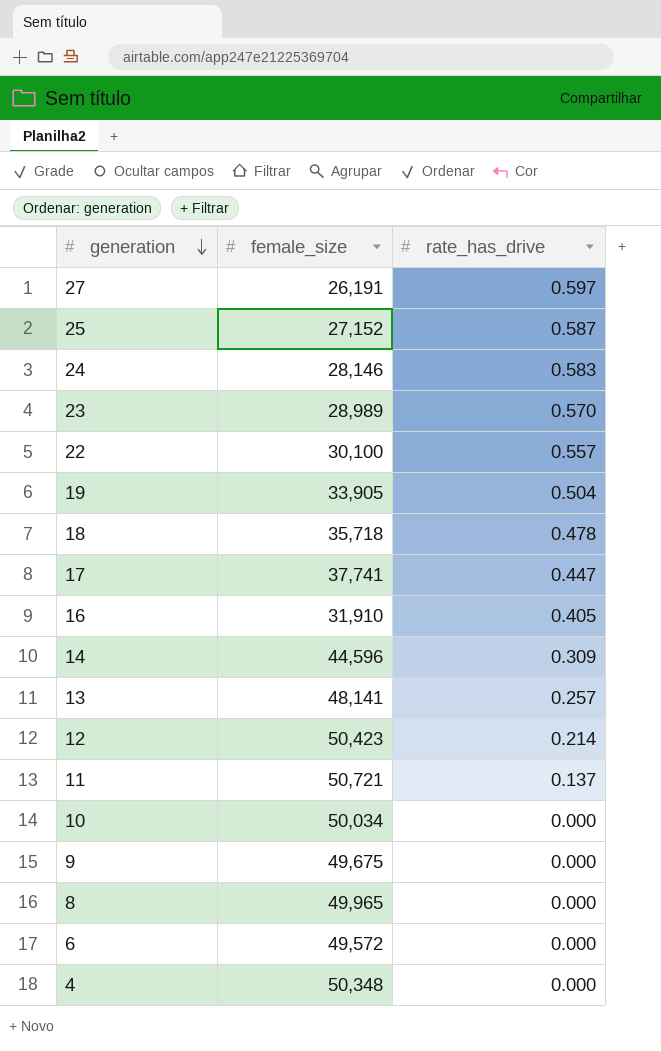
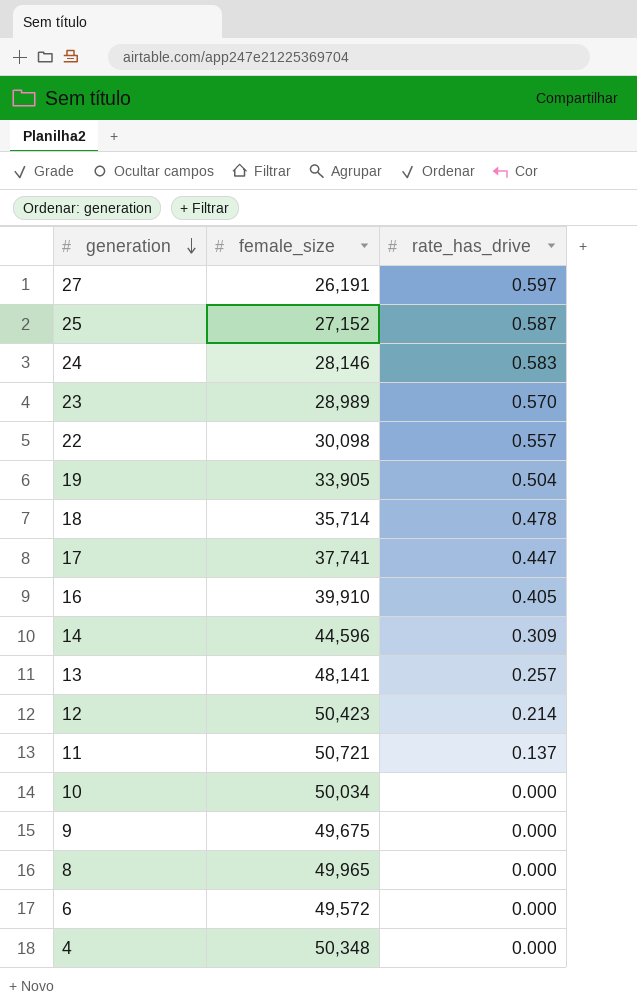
22 | female_size: 30,100 -> 30,098
18 | female_size: 35,718 -> 35,714
16 | female_size: 31,910 -> 39,910

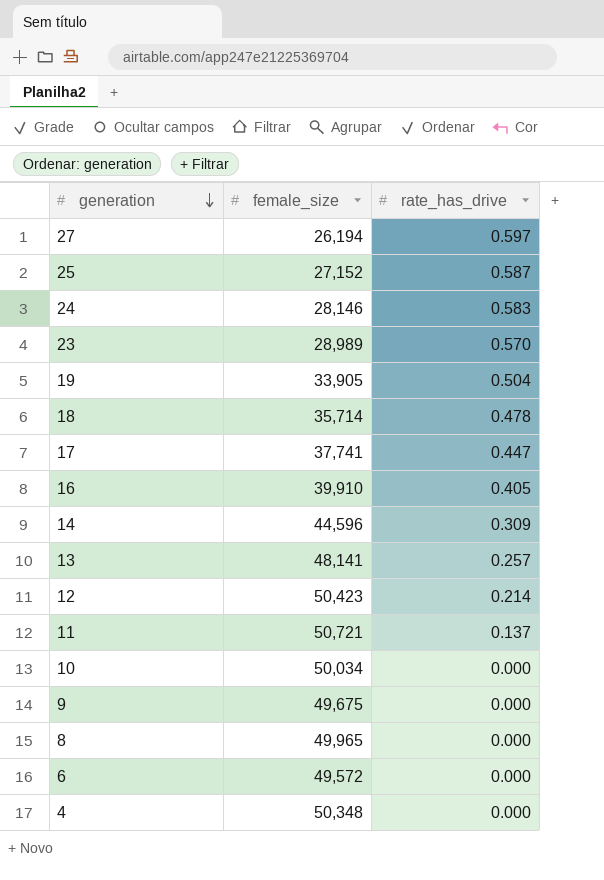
row 22: 30,098 | 0.557 -> none
27 | female_size: 26,191 -> 26,194

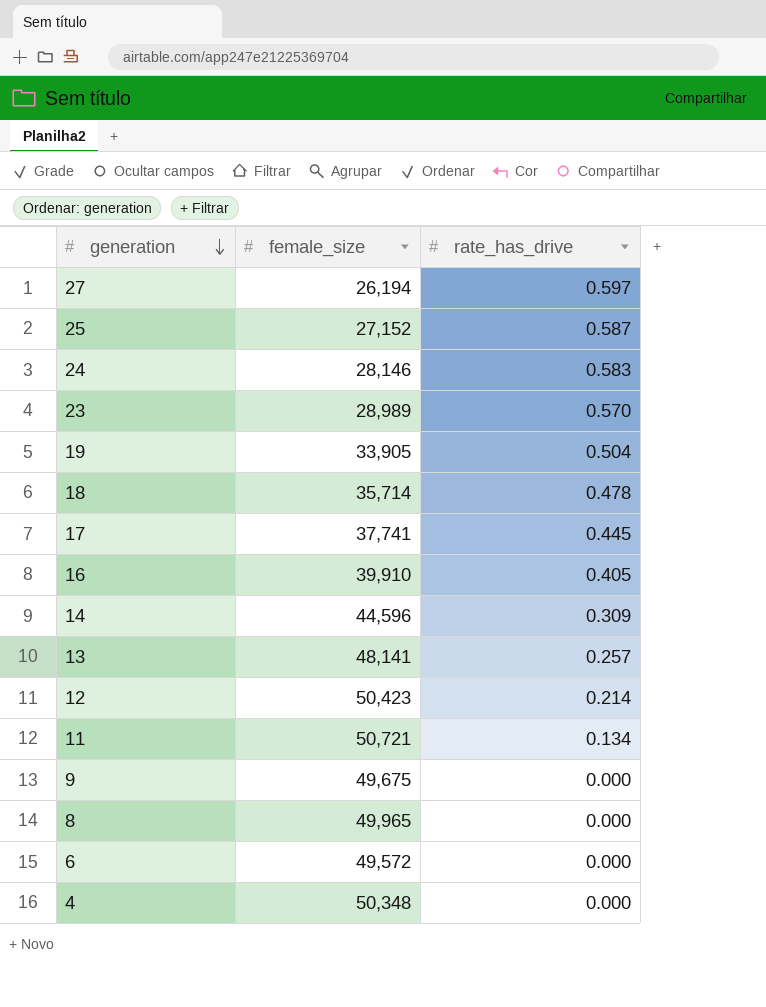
row 10: 50,034 | 0.000 -> none
17 | rate_has_drive: 0.447 -> 0.445
11 | rate_has_drive: 0.137 -> 0.134

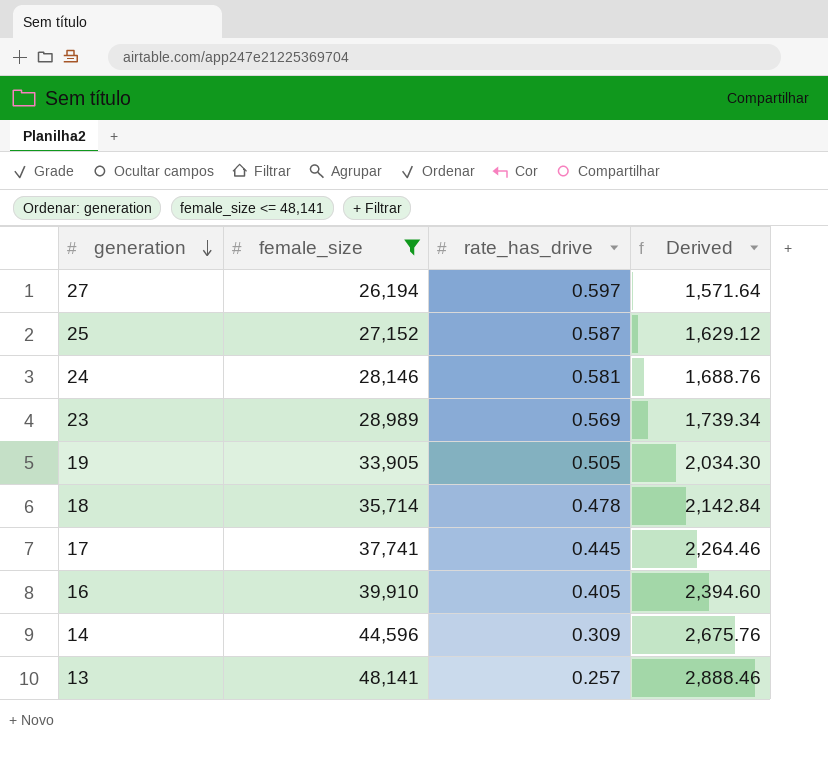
filter: none -> female_size <= 48,141
column Derived | formula: none -> [female_size] * 0.06
24 | rate_has_drive: 0.583 -> 0.581
23 | rate_has_drive: 0.570 -> 0.569
19 | rate_has_drive: 0.504 -> 0.505

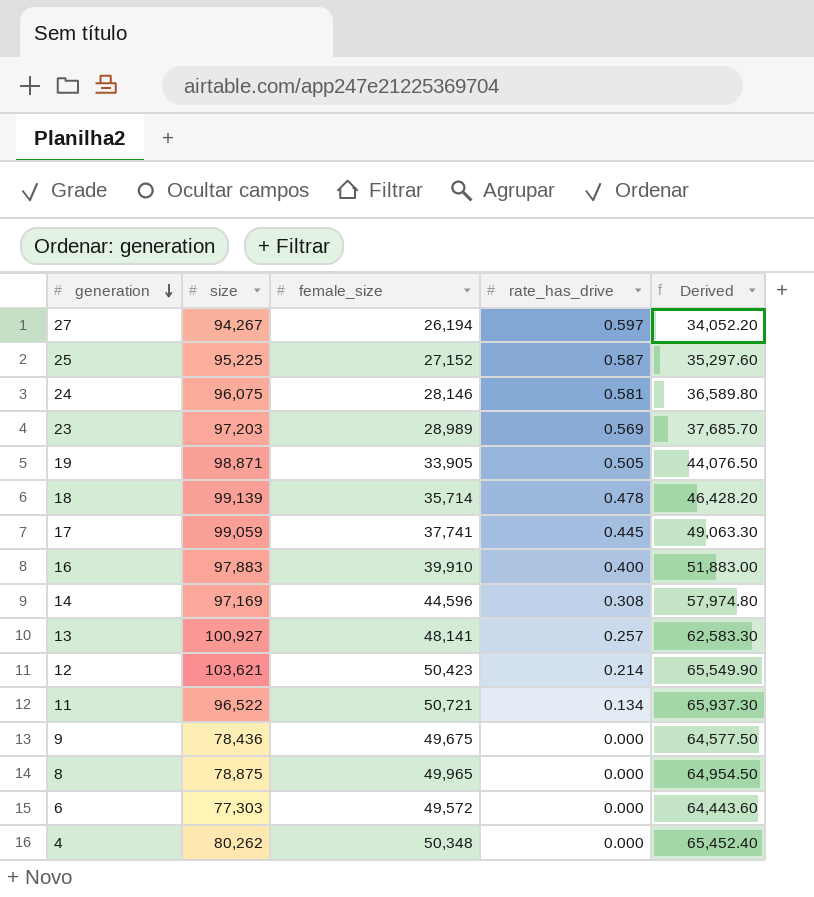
filter: female_size <= 48,141 -> none
column size | position: none -> 2
column Derived | formula: [female_size] * 0.06 -> [female_size] * 1.3
16 | rate_has_drive: 0.405 -> 0.400
14 | rate_has_drive: 0.309 -> 0.308

